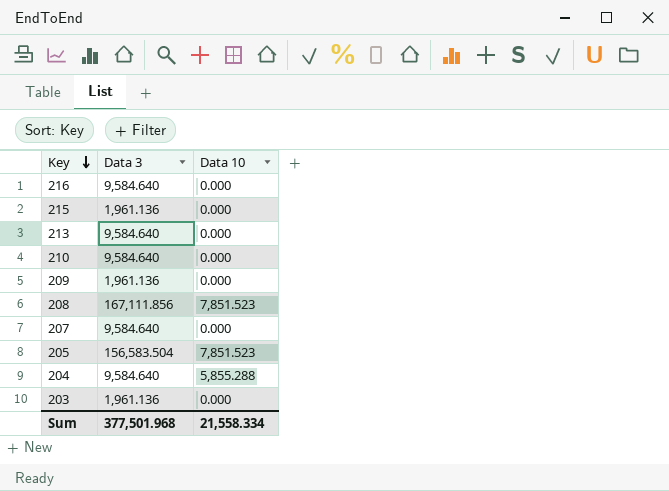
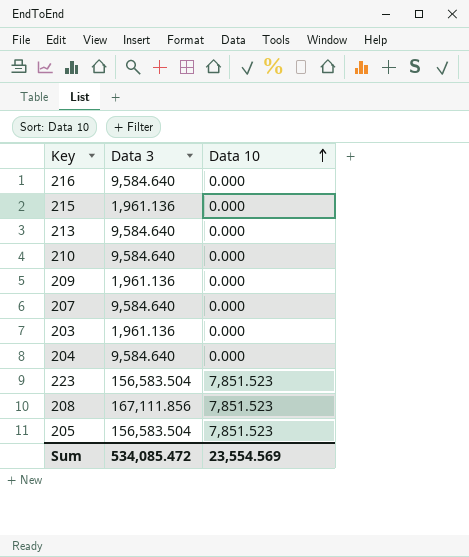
row order: Key descending -> Data 10 ascending
204 | Data 10: 5,855.288 -> 0.000
row 223: none -> 156,583.504 | 7,851.523
Sum | Data 3: 377,501.968 -> 534,085.472
Sum | Data 10: 21,558.334 -> 23,554.569

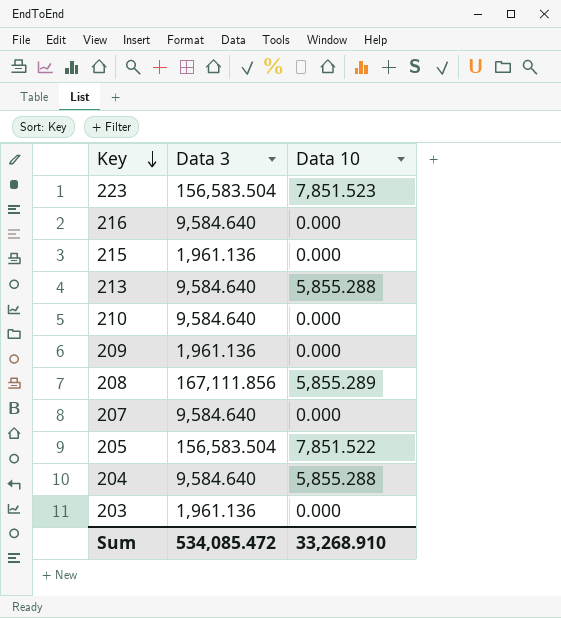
row order: Data 10 ascending -> Key descending
213 | Data 10: 0.000 -> 5,855.288
208 | Data 10: 7,851.523 -> 5,855.289
205 | Data 10: 7,851.523 -> 7,851.522
204 | Data 10: 0.000 -> 5,855.288
Sum | Data 10: 23,554.569 -> 33,268.910

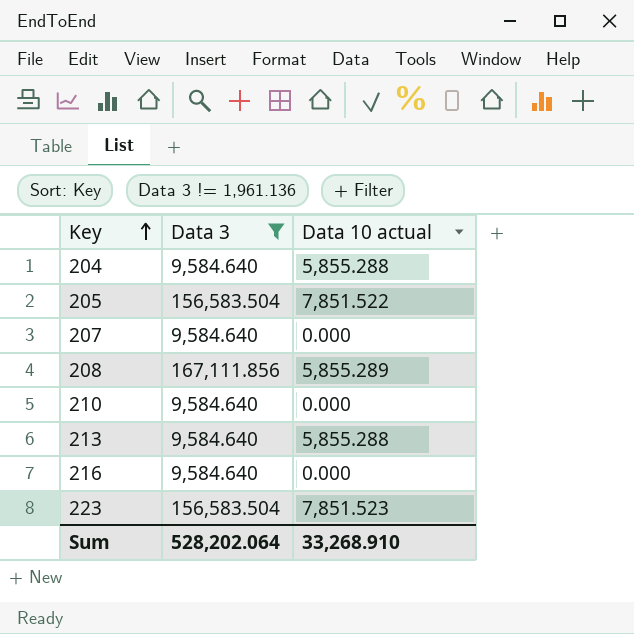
filter: none -> Data 3 != 1,961.136
row order: Key descending -> Key ascending
column name: Data 10 -> Data 10 actual
Sum | Data 3: 534,085.472 -> 528,202.064

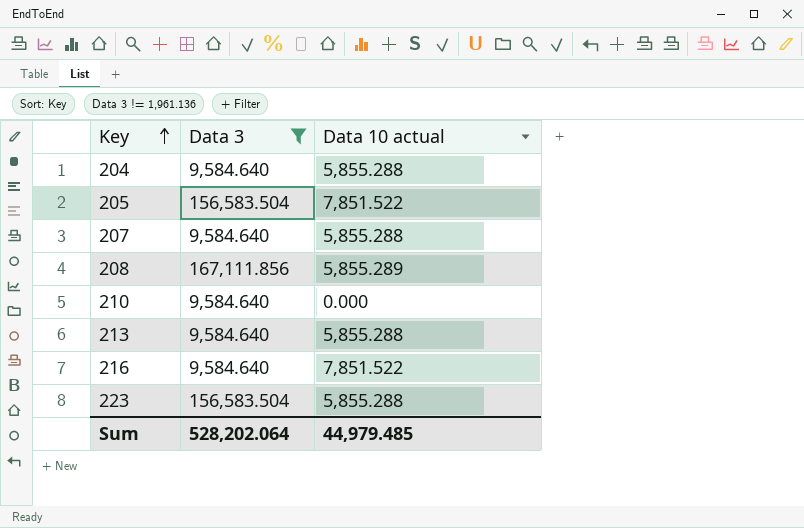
207 | Data 10 actual: 0.000 -> 5,855.288
216 | Data 10 actual: 0.000 -> 7,851.522
223 | Data 10 actual: 7,851.523 -> 5,855.288
Sum | Data 10 actual: 33,268.910 -> 44,979.485

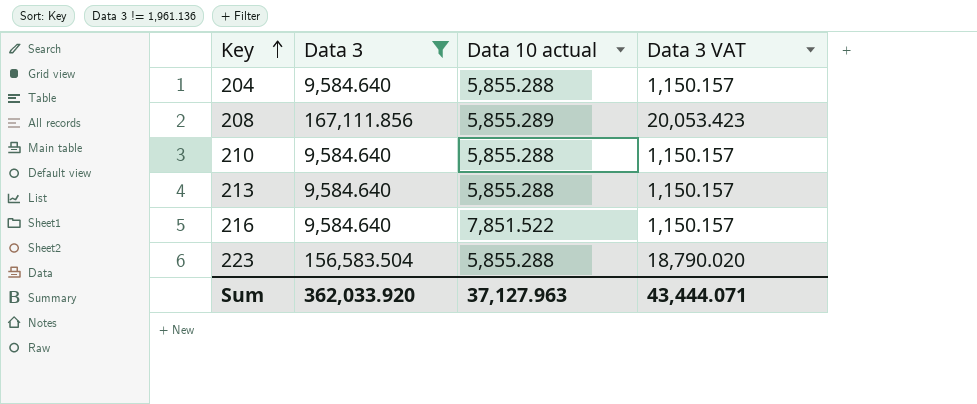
column Data 3 VAT | formula: none -> [Data 3] * 0.12
row 205: 156,583.504 | 7,851.522 -> none
row 207: 9,584.640 | 5,855.288 -> none
210 | Data 10 actual: 0.000 -> 5,855.288
Sum | Data 3: 528,202.064 -> 362,033.920
Sum | Data 10 actual: 44,979.485 -> 37,127.963

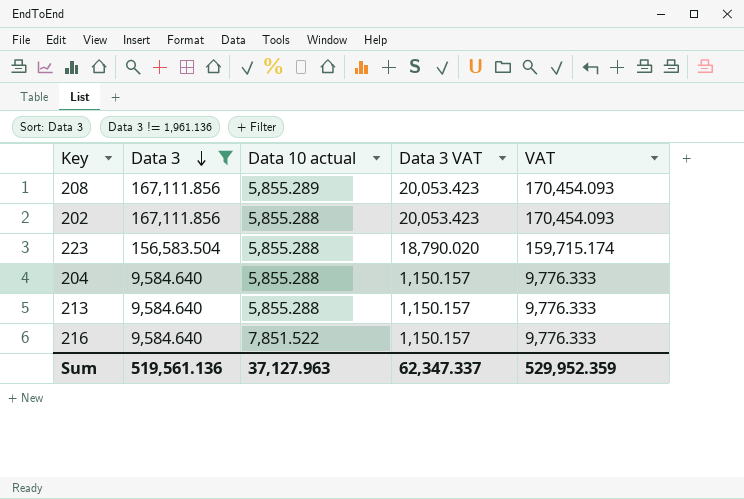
row order: Key ascending -> Data 3 descending
column VAT | formula: none -> [Data 3] * 1.02
row 210: 9,584.640 | 5,855.288 | 1,150.157 -> none
row 202: none -> 167,111.856 | 5,855.288 | 20,053.423 | 170,454.093
Sum | Data 3: 362,033.920 -> 519,561.136
Sum | Data 3 VAT: 43,444.071 -> 62,347.337

